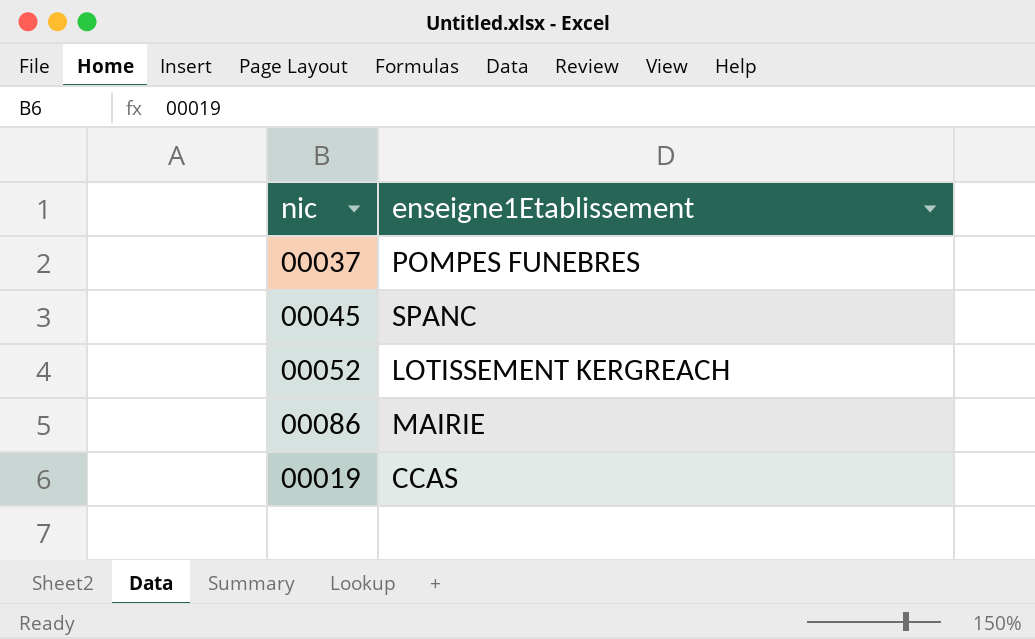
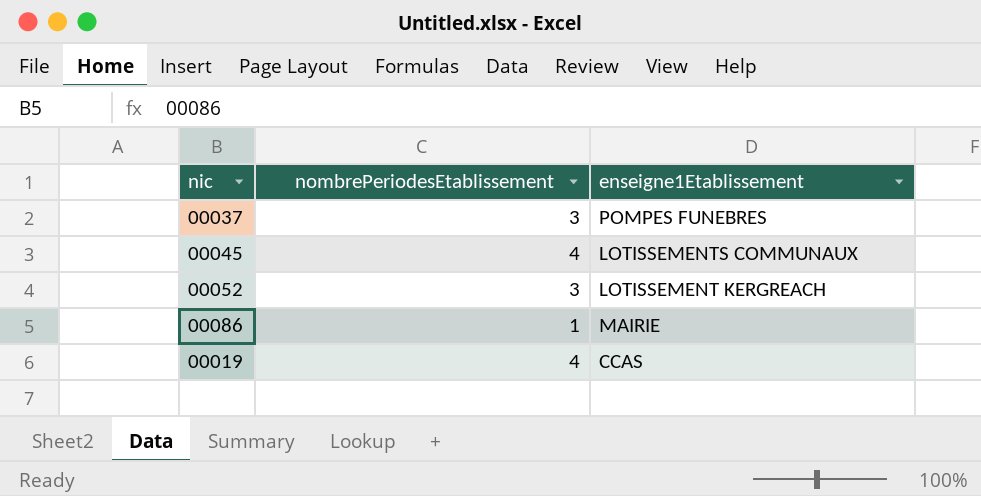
column nombrePeriodesEtablissement | position: none -> 2
00045 | enseigne1Etablissement: SPANC -> LOTISSEMENTS COMMUNAUX

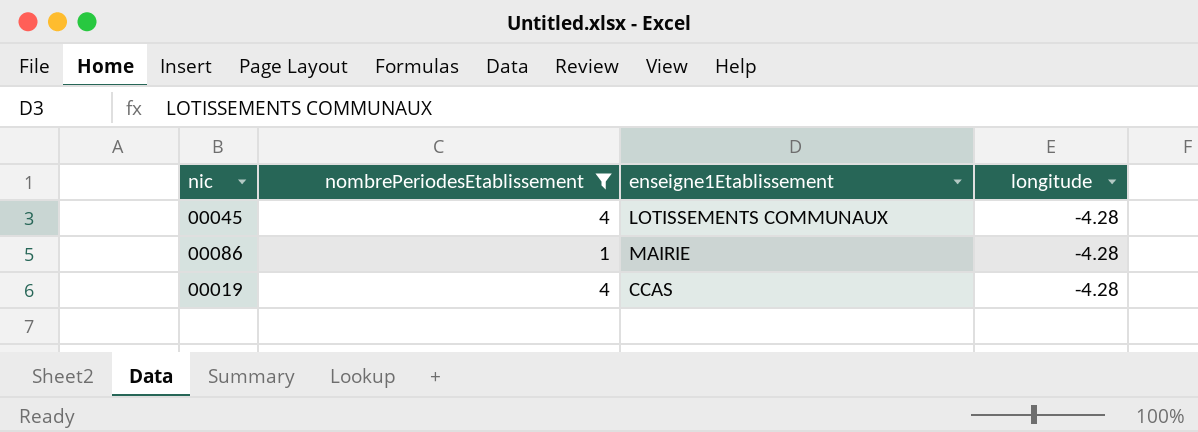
filter: none -> nombrePeriodesEtablissement != 3
column longitude | position: none -> 4

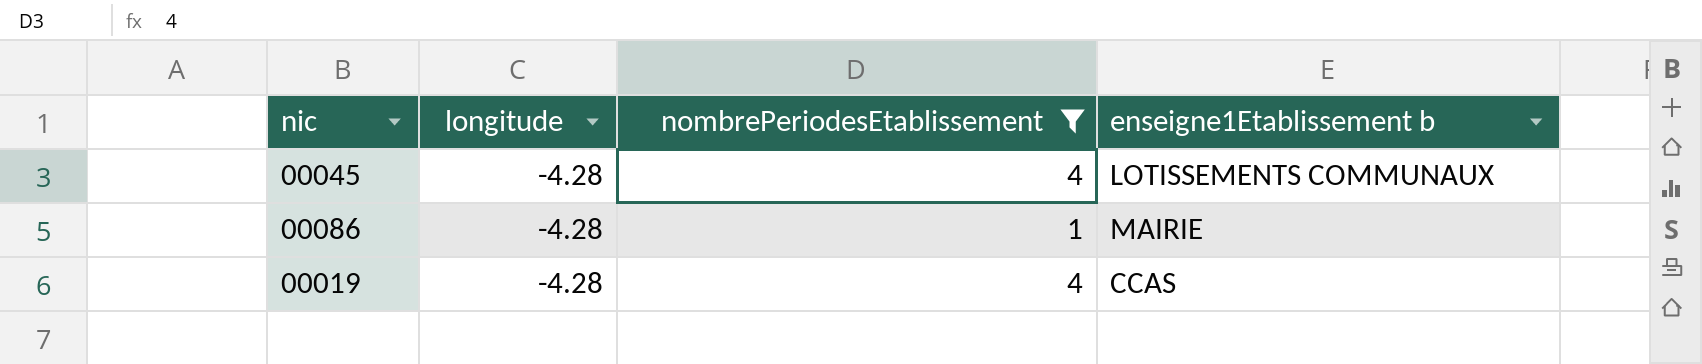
column longitude | position: 4 -> 2
column name: enseigne1Etablissement -> enseigne1Etablissement b

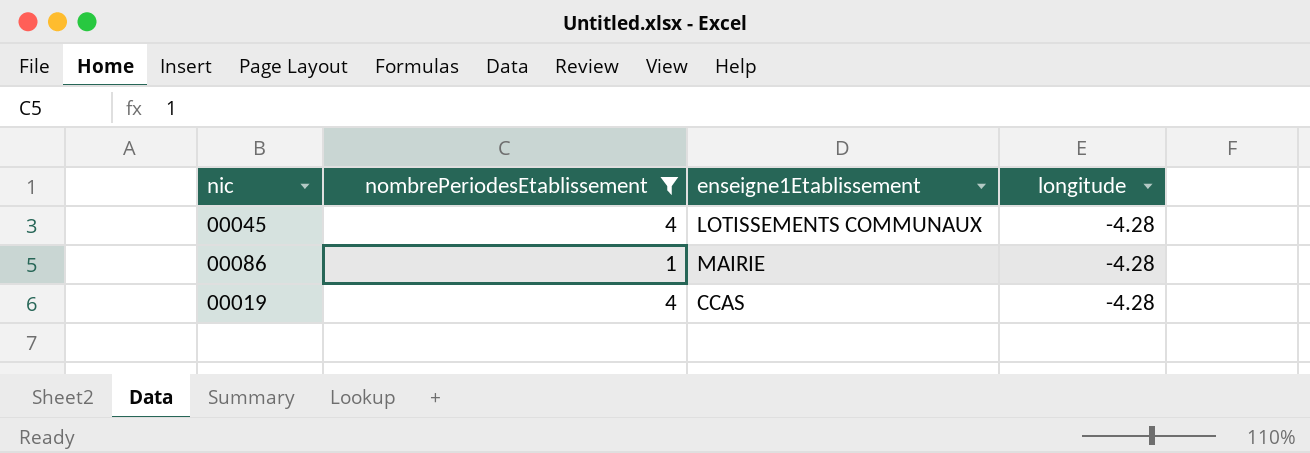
column name: enseigne1Etablissement b -> enseigne1Etablissement
column longitude | position: 2 -> 4

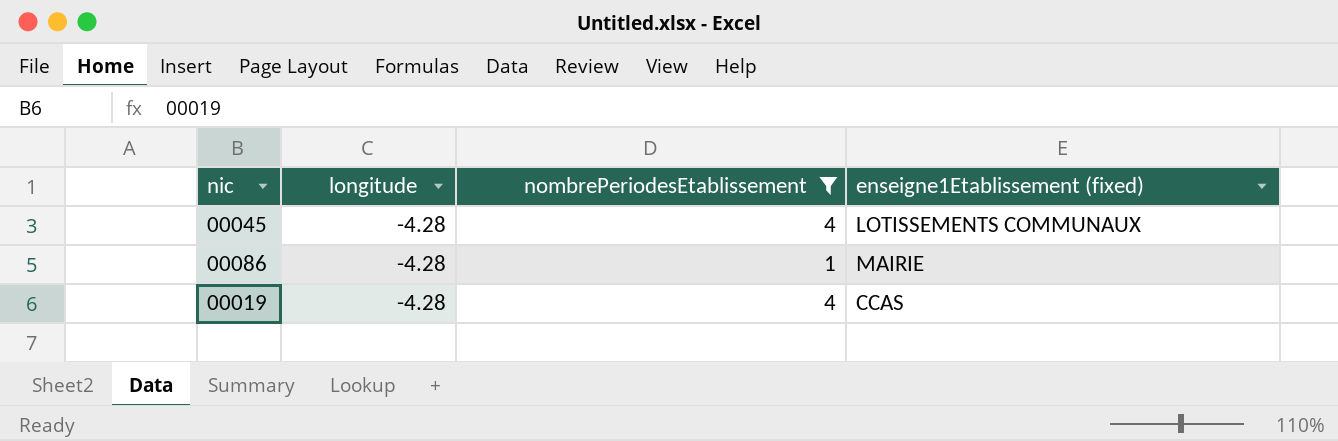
column longitude | position: 4 -> 2
column name: enseigne1Etablissement -> enseigne1Etablissement (fixed)

